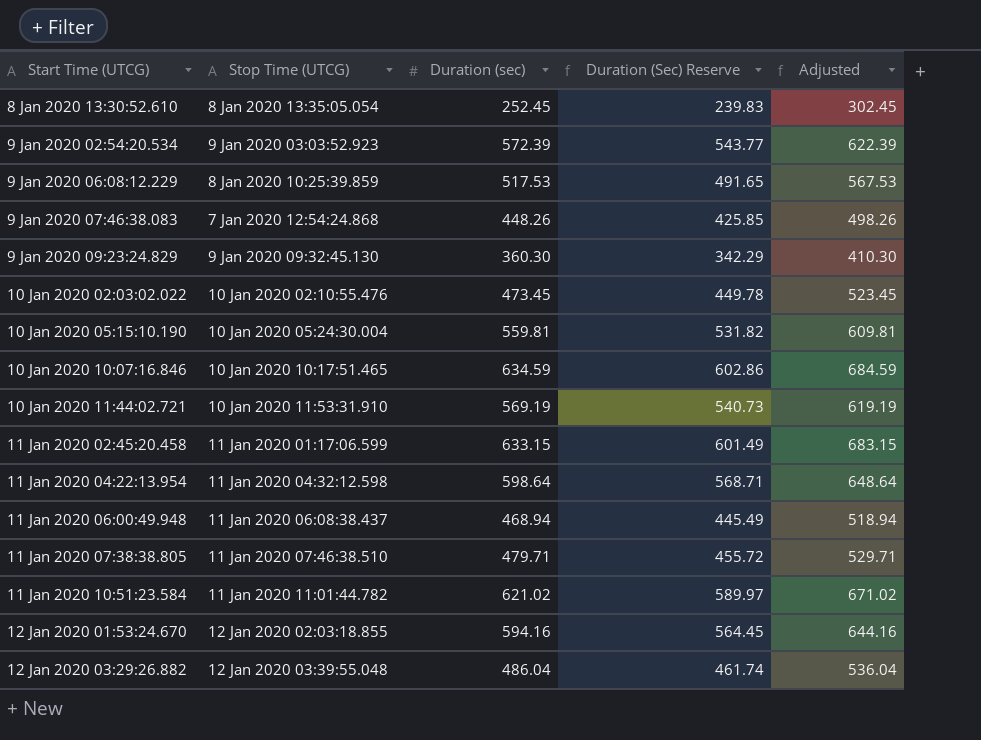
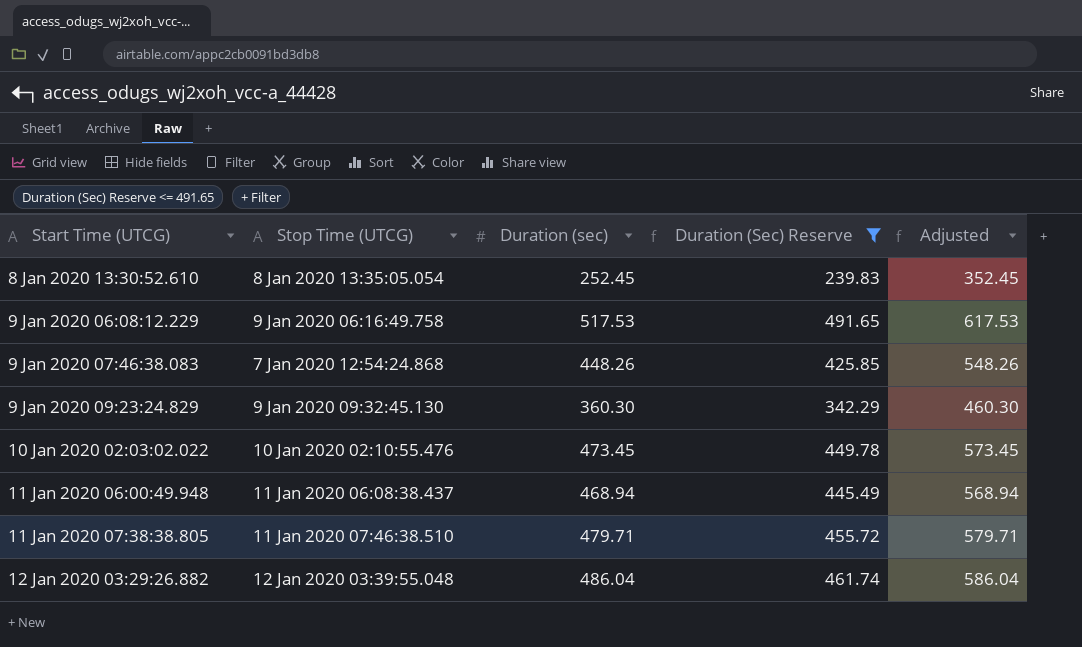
filter: none -> Duration (Sec) Reserve <= 491.65
column Adjusted | formula: [Duration (sec)] + 50 -> [Duration (sec)] + 100
9 Jan 2020 06:08:12.229 | Stop Time (UTCG): 8 Jan 2020 10:25:39.859 -> 9 Jan 2020 06:16:49.758

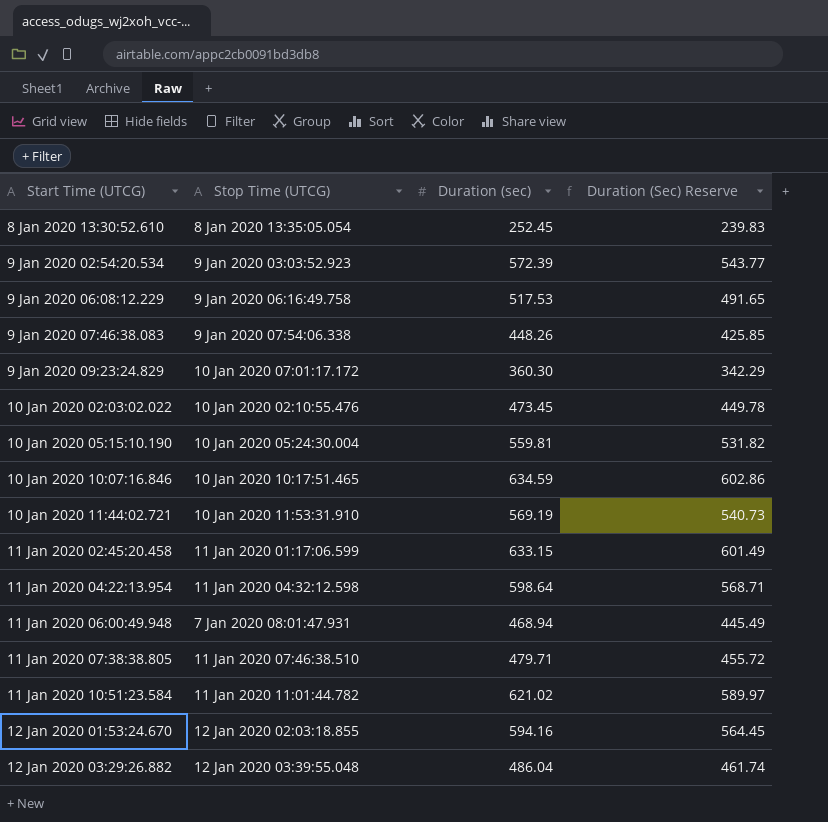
filter: Duration (Sec) Reserve <= 491.65 -> none
column Adjusted | formula: [Duration (sec)] + 100 -> none
9 Jan 2020 07:46:38.083 | Stop Time (UTCG): 7 Jan 2020 12:54:24.868 -> 9 Jan 2020 07:54:06.338
9 Jan 2020 09:23:24.829 | Stop Time (UTCG): 9 Jan 2020 09:32:45.130 -> 10 Jan 2020 07:01:17.172
11 Jan 2020 06:00:49.948 | Stop Time (UTCG): 11 Jan 2020 06:08:38.437 -> 7 Jan 2020 08:01:47.931

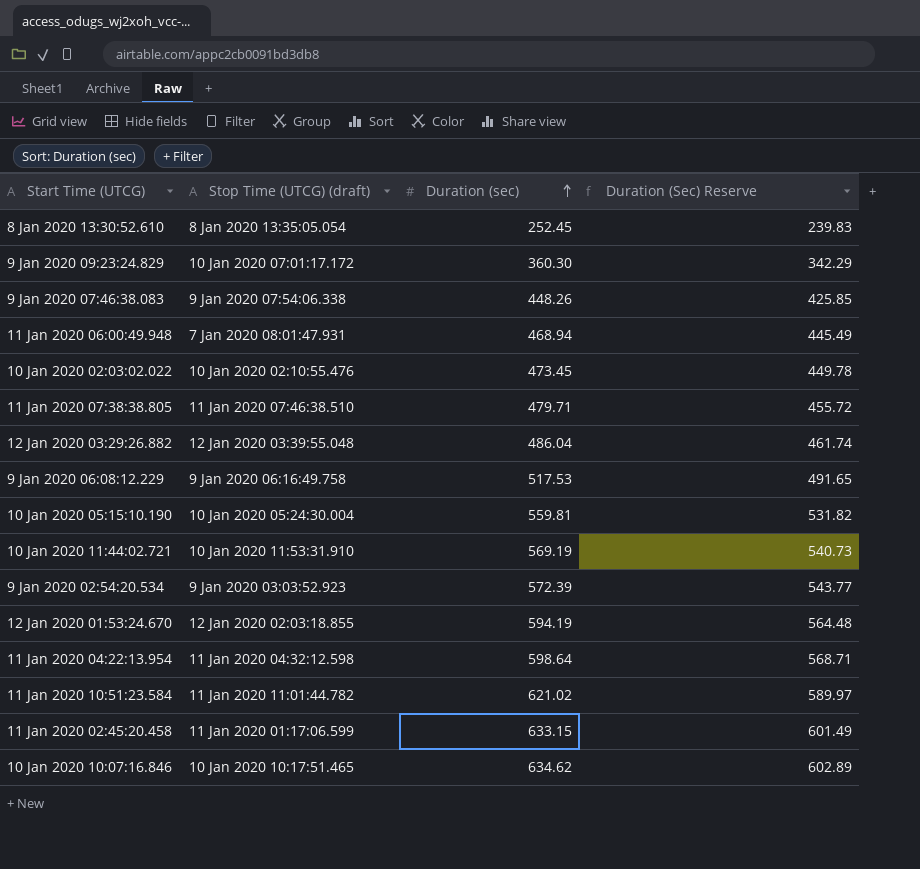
row order: none -> Duration (sec) ascending
column name: Stop Time (UTCG) -> Stop Time (UTCG) (draft)
12 Jan 2020 01:53:24.670 | Duration (sec): 594.16 -> 594.19
12 Jan 2020 01:53:24.670 | Duration (Sec) Reserve: 564.45 -> 564.48
10 Jan 2020 10:07:16.846 | Duration (sec): 634.59 -> 634.62
10 Jan 2020 10:07:16.846 | Duration (Sec) Reserve: 602.86 -> 602.89

